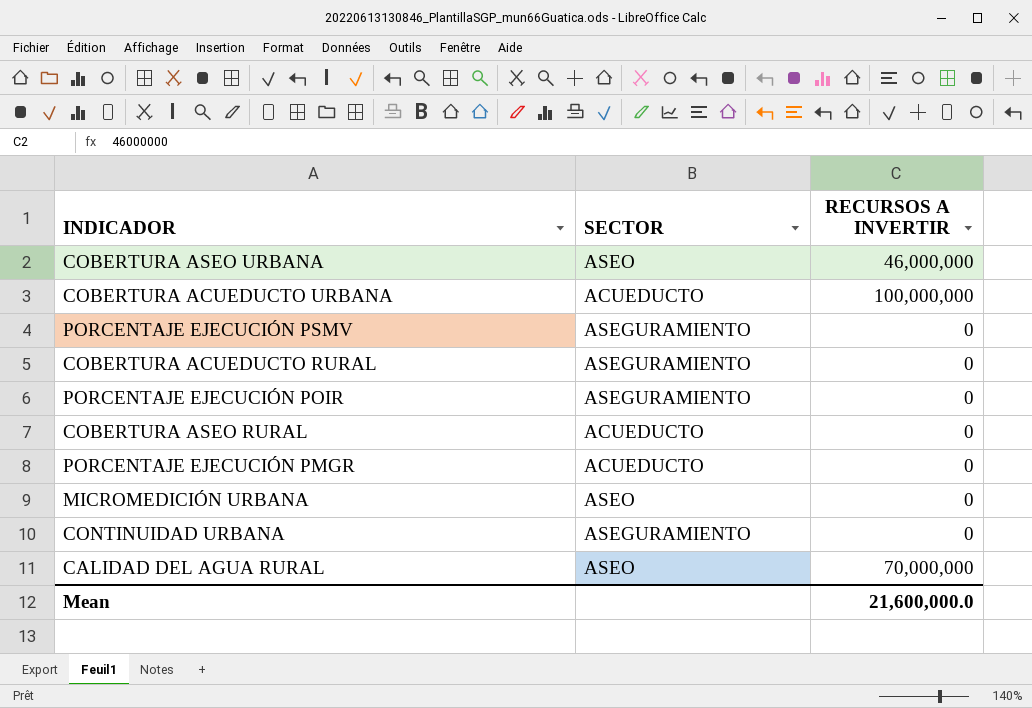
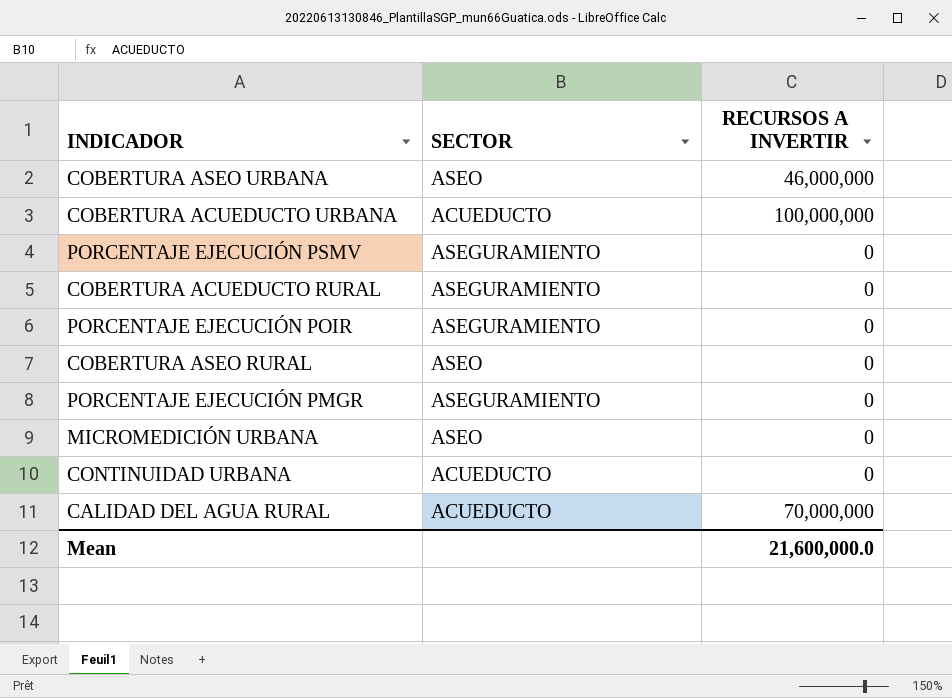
COBERTURA ASEO RURAL | SECTOR: ACUEDUCTO -> ASEO
PORCENTAJE EJECUCIÓN PMGR | SECTOR: ACUEDUCTO -> ASEGURAMIENTO
CONTINUIDAD URBANA | SECTOR: ASEGURAMIENTO -> ACUEDUCTO
CALIDAD DEL AGUA RURAL | SECTOR: ASEO -> ACUEDUCTO

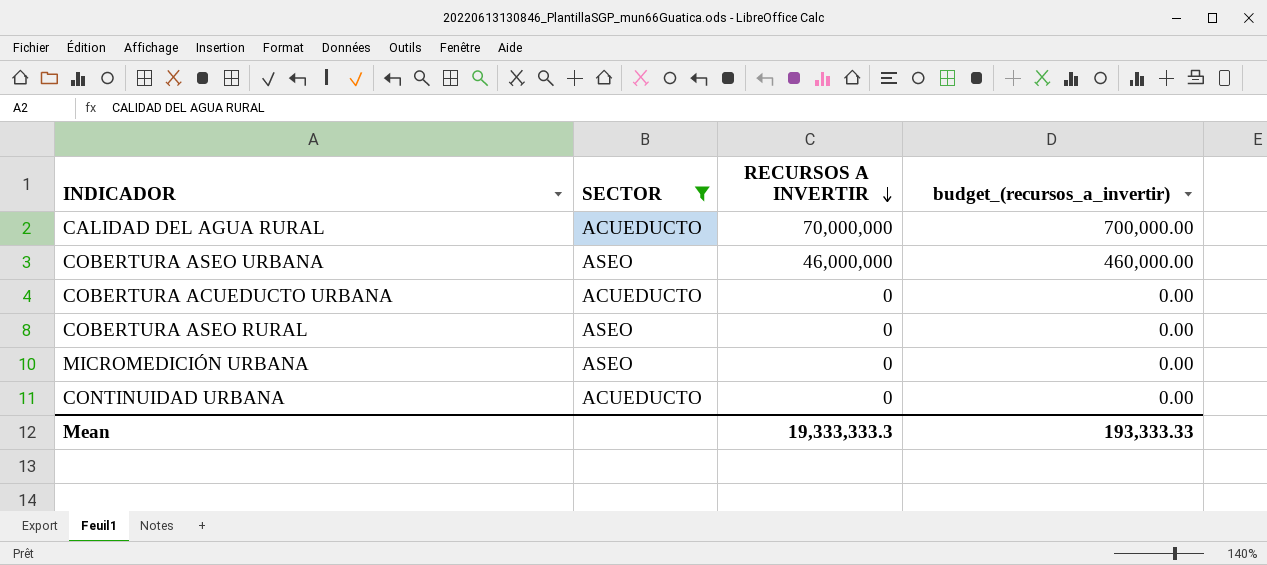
filter: none -> SECTOR != ASEGURAMIENTO
row order: none -> RECURSOS A INVERTIR descending
column budget_(recursos_a_invertir) | formula: none -> [RECURSOS A INVERTIR] * 0.01
COBERTURA ACUEDUCTO URBANA | RECURSOS A INVERTIR: 100,000,000 -> 0
Mean | RECURSOS A INVERTIR: 21,600,000.0 -> 19,333,333.3

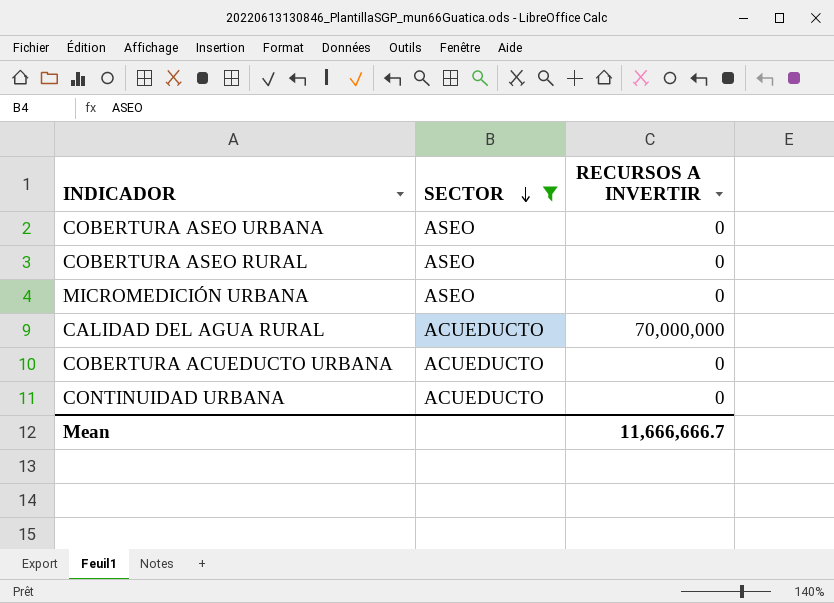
row order: RECURSOS A INVERTIR descending -> SECTOR descending
column budget_(recursos_a_invertir) | formula: [RECURSOS A INVERTIR] * 0.01 -> none
COBERTURA ASEO URBANA | RECURSOS A INVERTIR: 46,000,000 -> 0
Mean | RECURSOS A INVERTIR: 19,333,333.3 -> 11,666,666.7

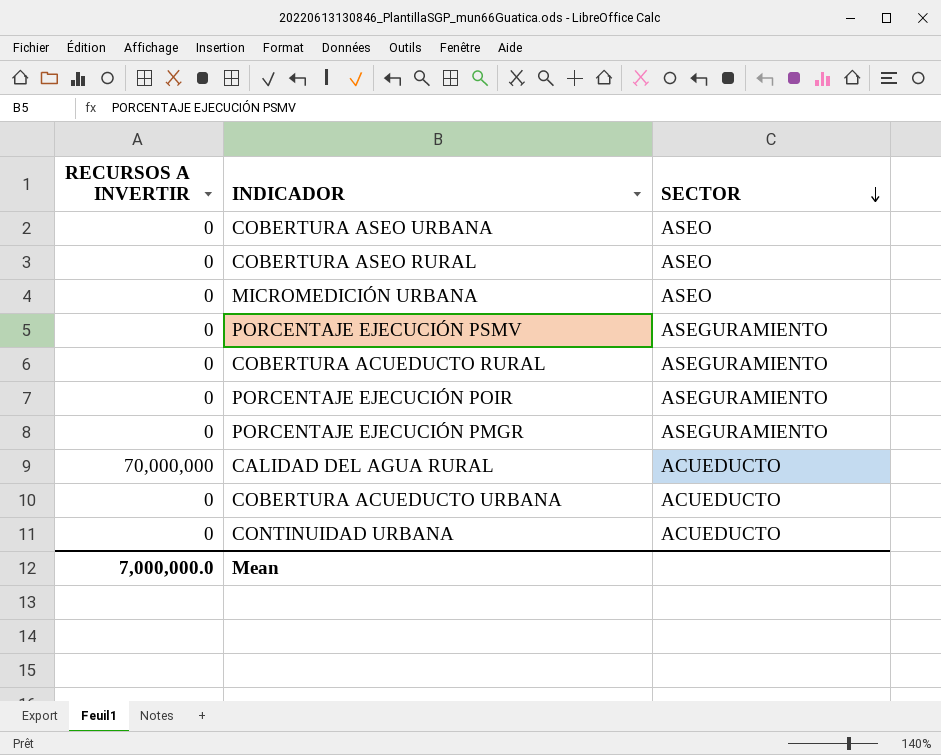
filter: SECTOR != ASEGURAMIENTO -> none
column RECURSOS A INVERTIR | position: 3 -> 1
Mean | RECURSOS A INVERTIR: 11,666,666.7 -> 7,000,000.0

